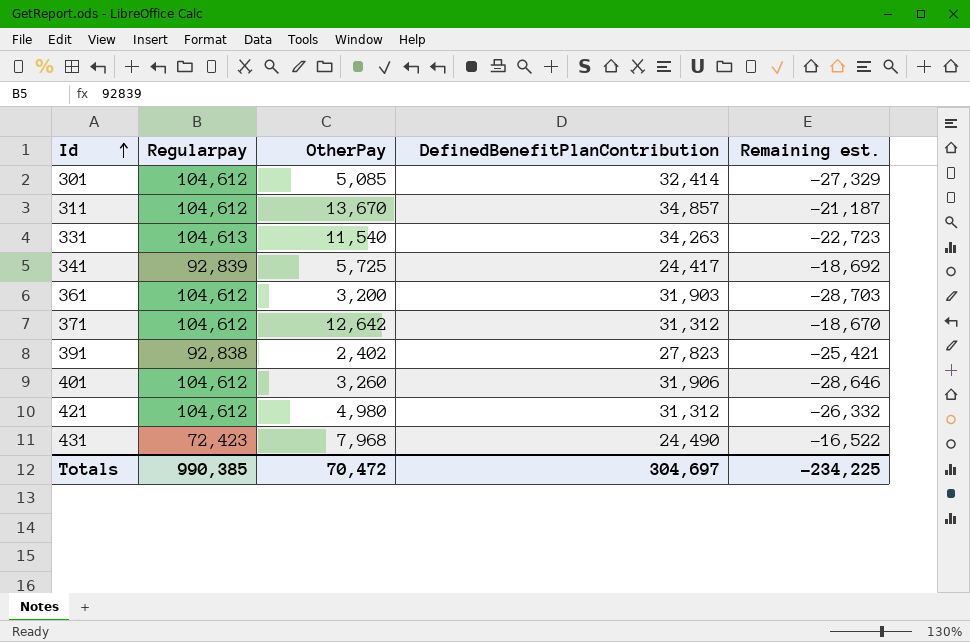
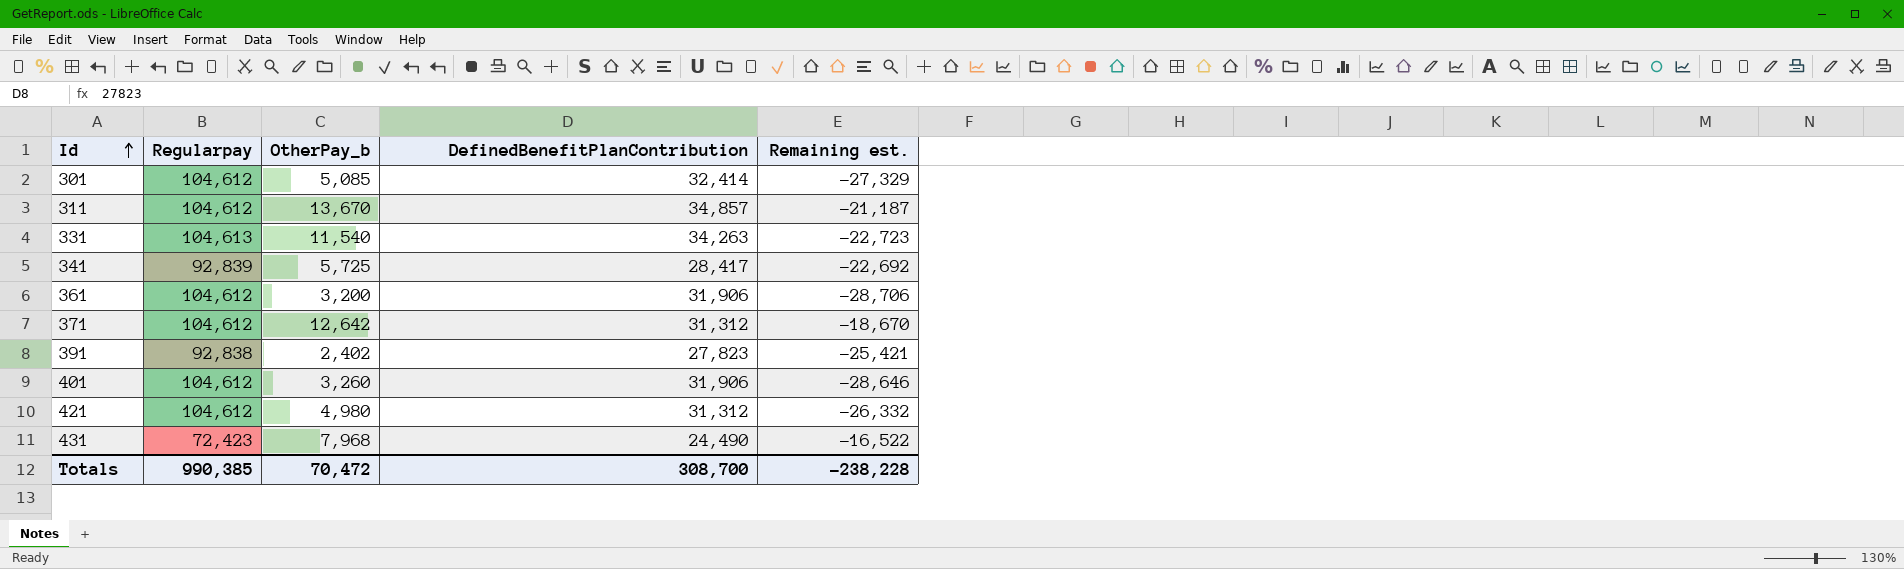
column name: OtherPay -> OtherPay_b
341 | DefinedBenefitPlanContribution: 24,417 -> 28,417
341 | Remaining est.: -18,692 -> -22,692
361 | DefinedBenefitPlanContribution: 31,903 -> 31,906
361 | Remaining est.: -28,703 -> -28,706
Totals | DefinedBenefitPlanContribution: 304,697 -> 308,700
Totals | Remaining est.: -234,225 -> -238,228

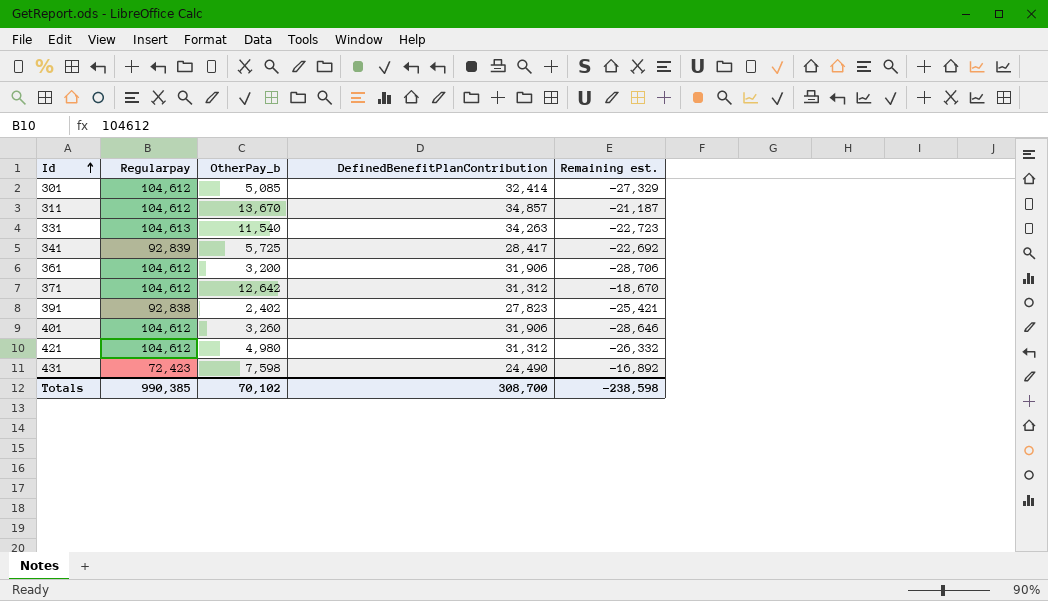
431 | OtherPay_b: 7,968 -> 7,598
431 | Remaining est.: -16,522 -> -16,892
Totals | OtherPay_b: 70,472 -> 70,102
Totals | Remaining est.: -238,228 -> -238,598

